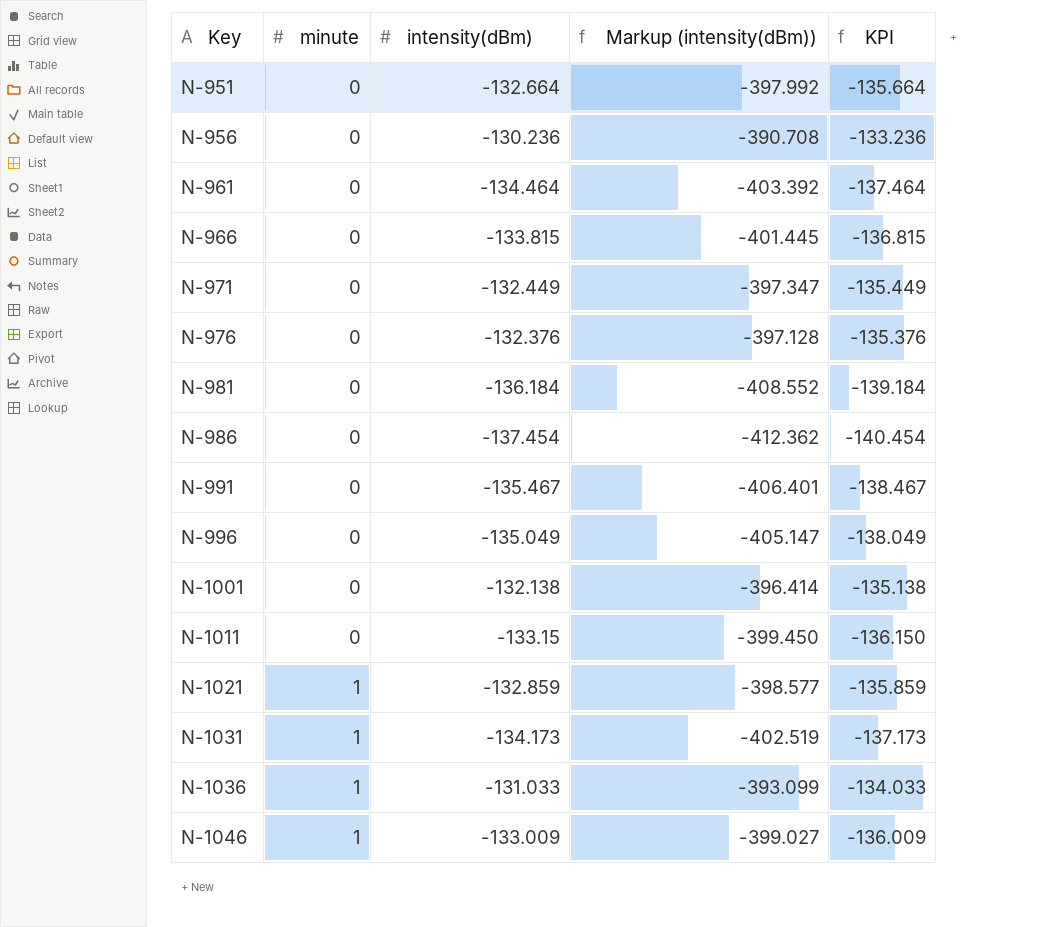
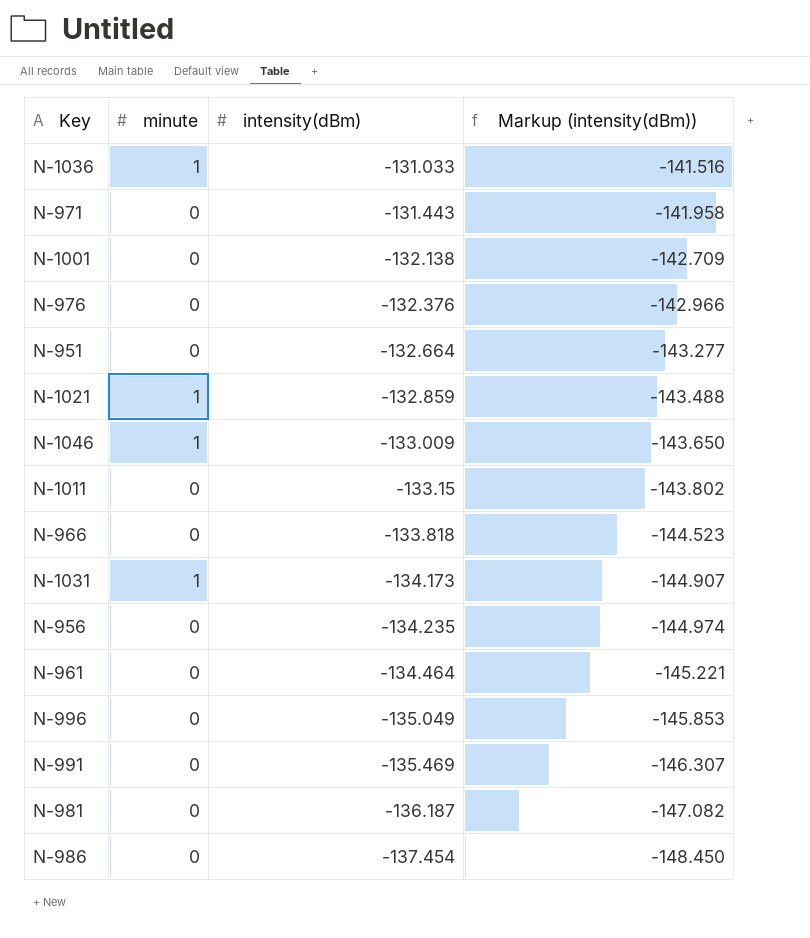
row order: Key ascending -> intensity(dBm) descending
column KPI | formula: [intensity(dBm)] - 3 -> none
column Markup (intensity(dBm)) | formula: [intensity(dBm)] * 3 -> [intensity(dBm)] * 1.08
N-971 | intensity(dBm): -132.449 -> -131.443
N-966 | intensity(dBm): -133.815 -> -133.818
N-956 | intensity(dBm): -130.236 -> -134.235
N-991 | intensity(dBm): -135.467 -> -135.469
N-981 | intensity(dBm): -136.184 -> -136.187

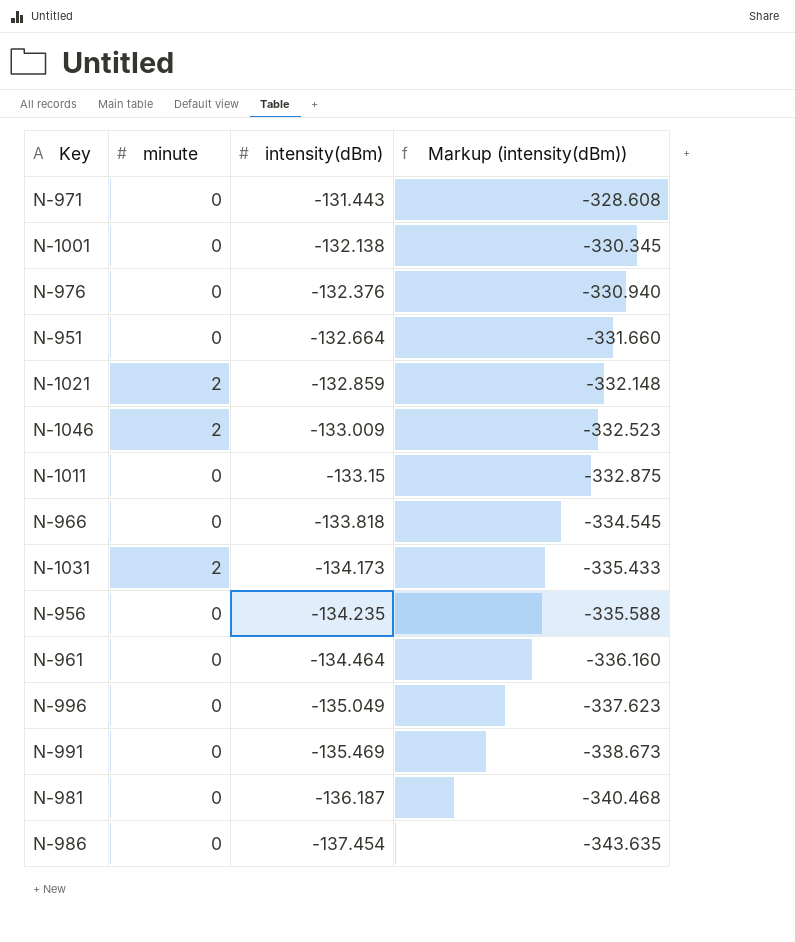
column Markup (intensity(dBm)) | formula: [intensity(dBm)] * 1.08 -> [intensity(dBm)] * 2.5
row N-1036: 1 | -131.033 | -141.516 -> none
N-1021 | minute: 1 -> 2
N-1046 | minute: 1 -> 2
N-1031 | minute: 1 -> 2

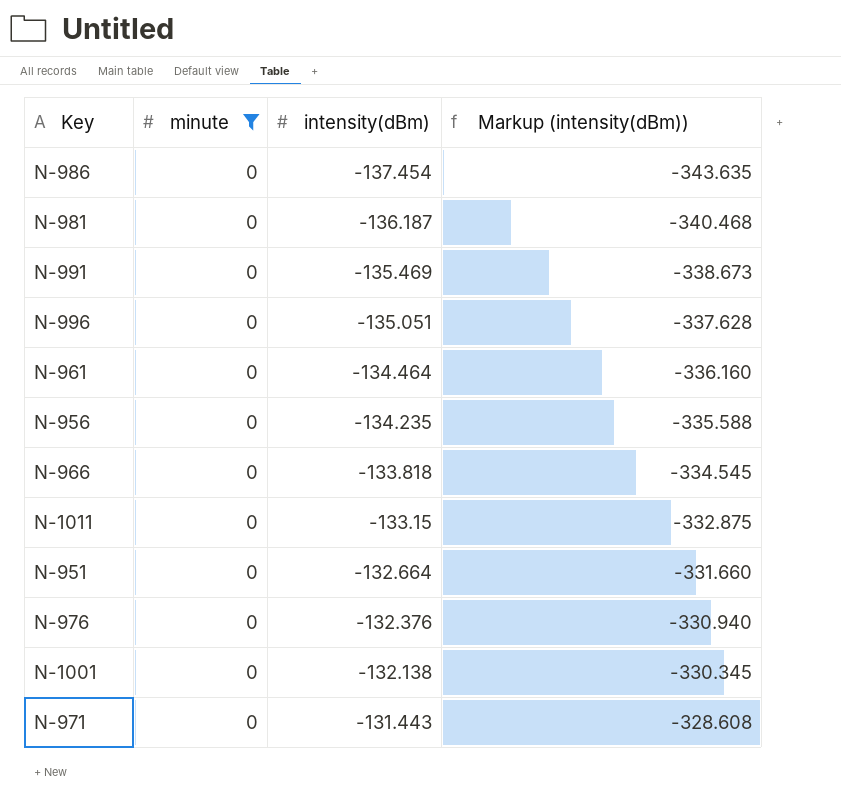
filter: none -> minute = 0
row order: intensity(dBm) descending -> intensity(dBm) ascending
N-996 | intensity(dBm): -135.049 -> -135.051
N-996 | Markup (intensity(dBm)): -337.623 -> -337.628

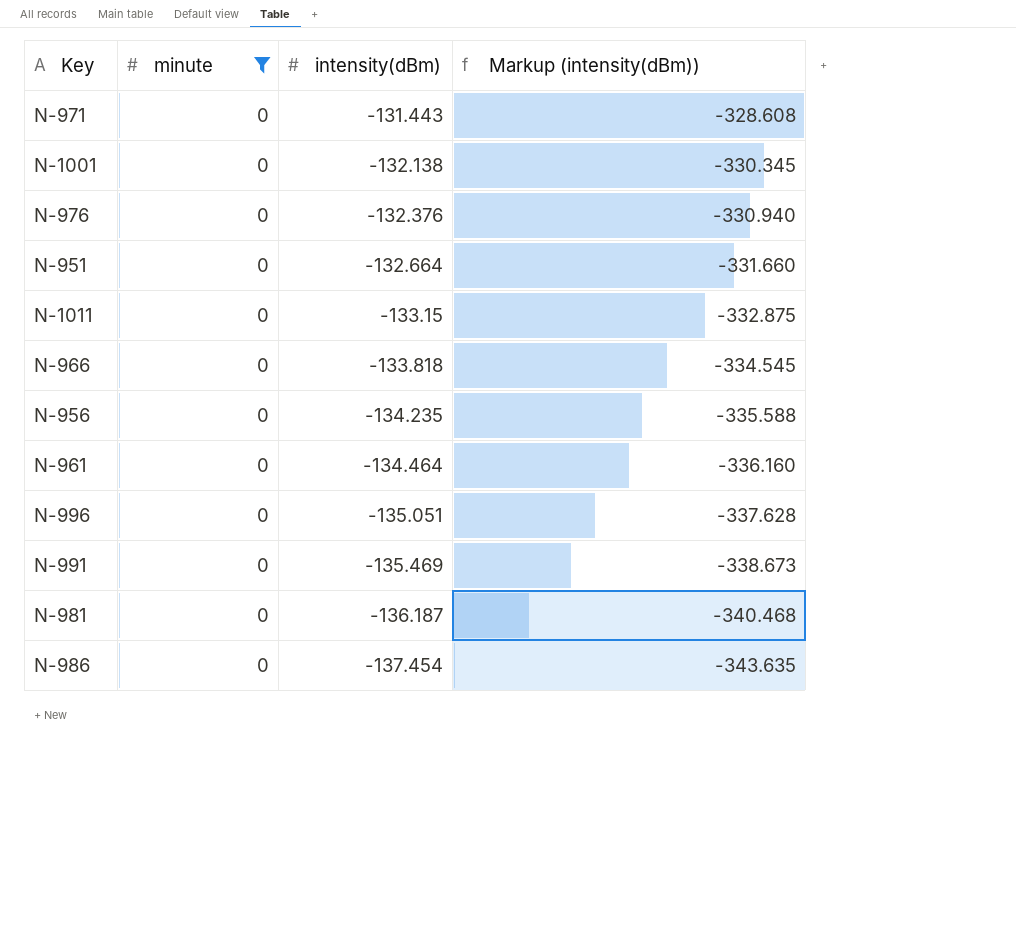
row order: intensity(dBm) ascending -> intensity(dBm) descending

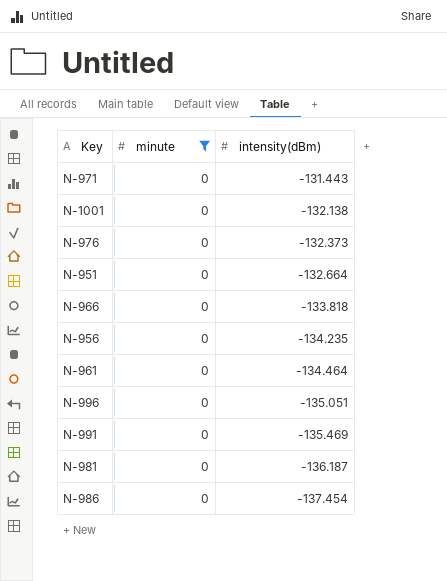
column Markup (intensity(dBm)) | formula: [intensity(dBm)] * 2.5 -> none
row N-1011: 0 | -133.15 | -332.875 -> none
N-976 | intensity(dBm): -132.376 -> -132.373

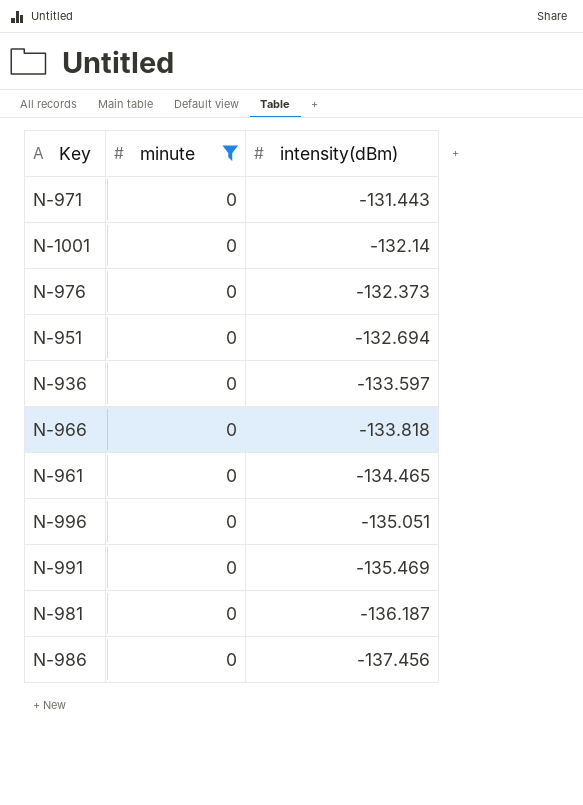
row N-956: 0 | -134.235 -> none
N-1001 | intensity(dBm): -132.138 -> -132.14
N-951 | intensity(dBm): -132.664 -> -132.694
row N-936: none -> 0 | -133.597
N-961 | intensity(dBm): -134.464 -> -134.465
N-986 | intensity(dBm): -137.454 -> -137.456

